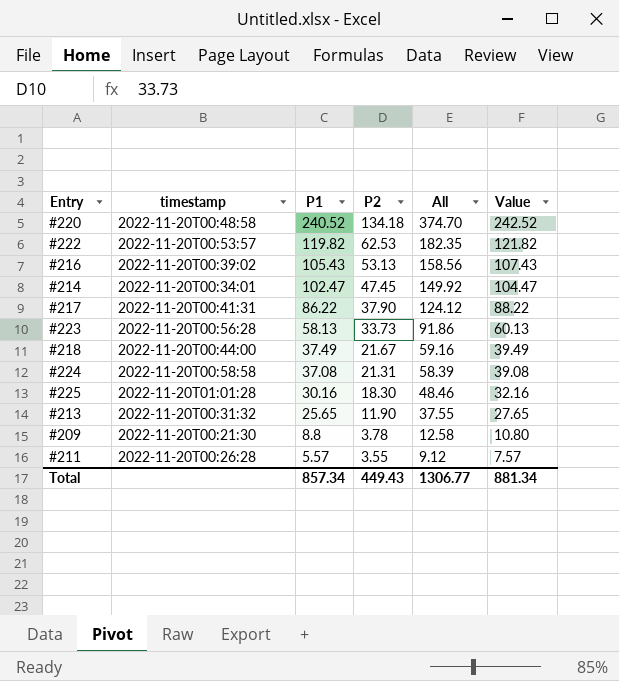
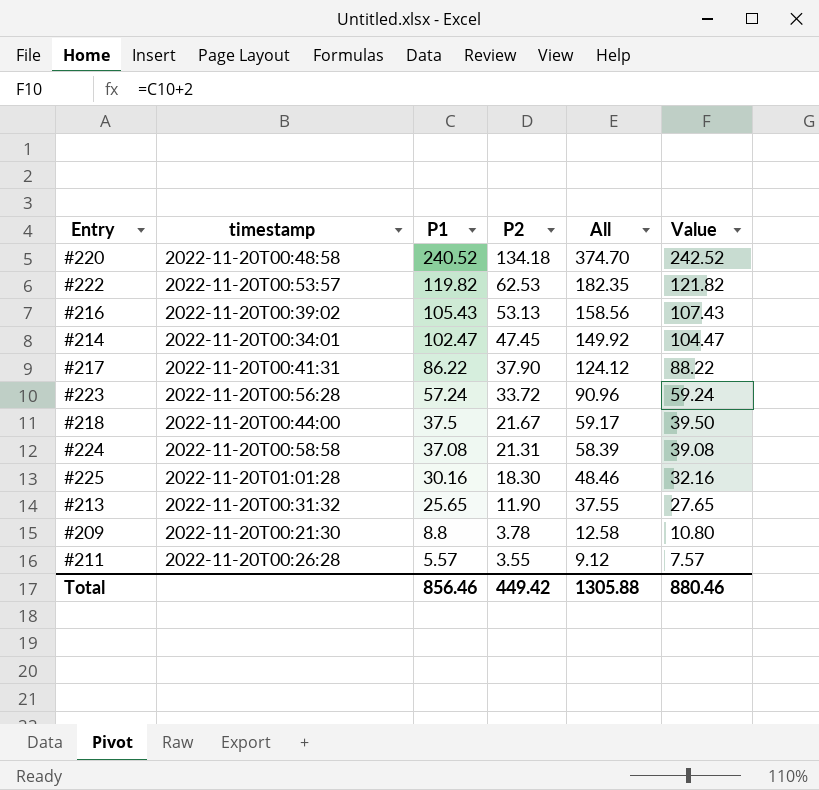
#223 | P1: 58.13 -> 57.24
#223 | P2: 33.73 -> 33.72
#223 | All: 91.86 -> 90.96
#223 | Value: 60.13 -> 59.24
#218 | P1: 37.49 -> 37.5
#218 | All: 59.16 -> 59.17
#218 | Value: 39.49 -> 39.50
Total | P1: 857.34 -> 856.46
Total | P2: 449.43 -> 449.42
Total | All: 1306.77 -> 1305.88
Total | Value: 881.34 -> 880.46

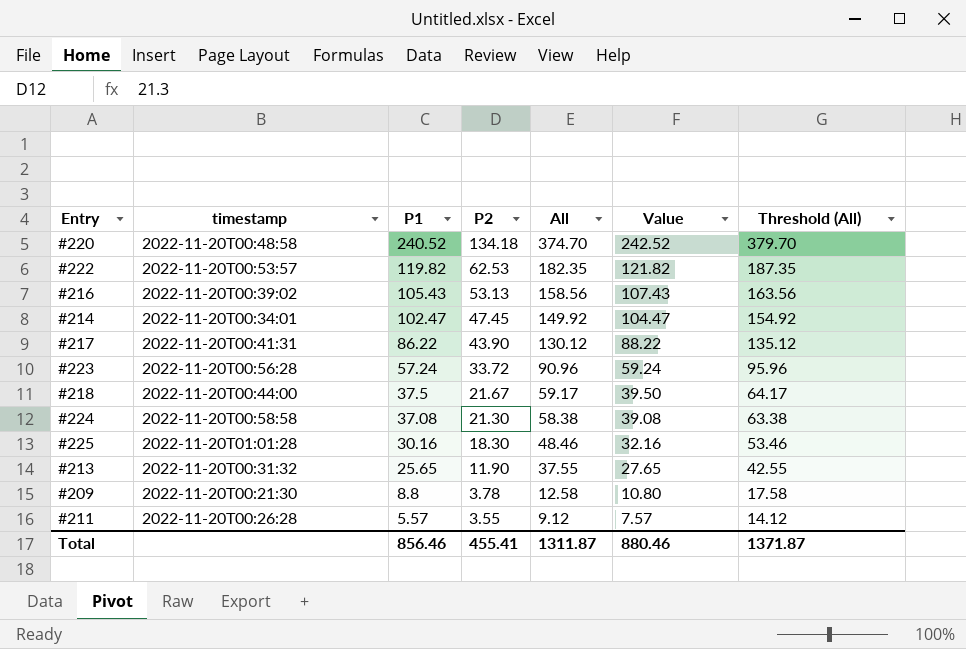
column Threshold (All) | formula: none -> [All] + 5
#217 | P2: 37.90 -> 43.90
#217 | All: 124.12 -> 130.12
#224 | P2: 21.31 -> 21.30
#224 | All: 58.39 -> 58.38
Total | P2: 449.42 -> 455.41
Total | All: 1305.88 -> 1311.87

